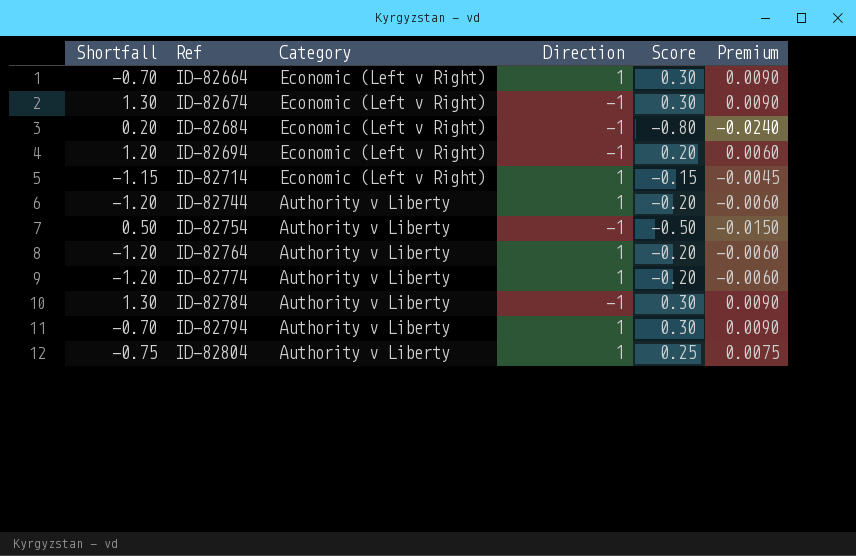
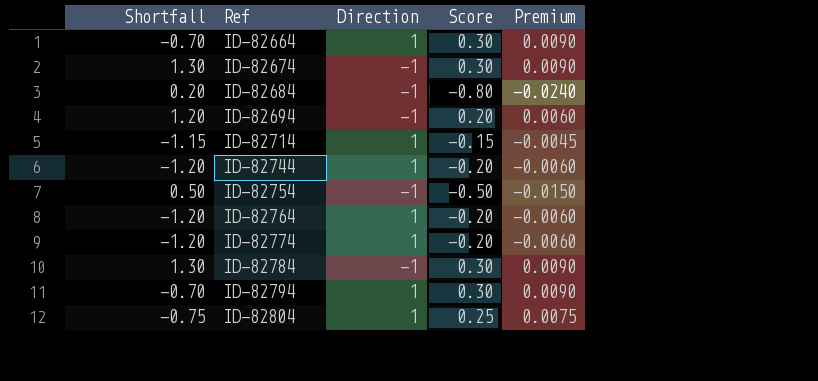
column Category | position: 3 -> none

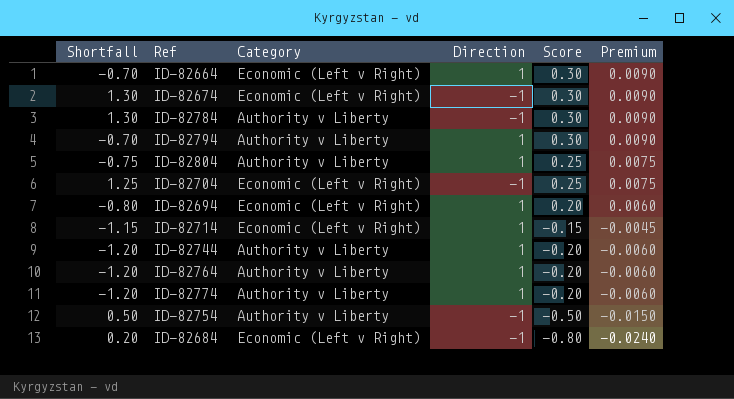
row order: Ref ascending -> Score descending
column Category | position: none -> 3
row ID-82704: none -> 1.25 | Economic (Left v Right) | -1 | 0.25 | 0.0075
ID-82694 | Shortfall: 1.20 -> -0.80
ID-82694 | Direction: -1 -> 1

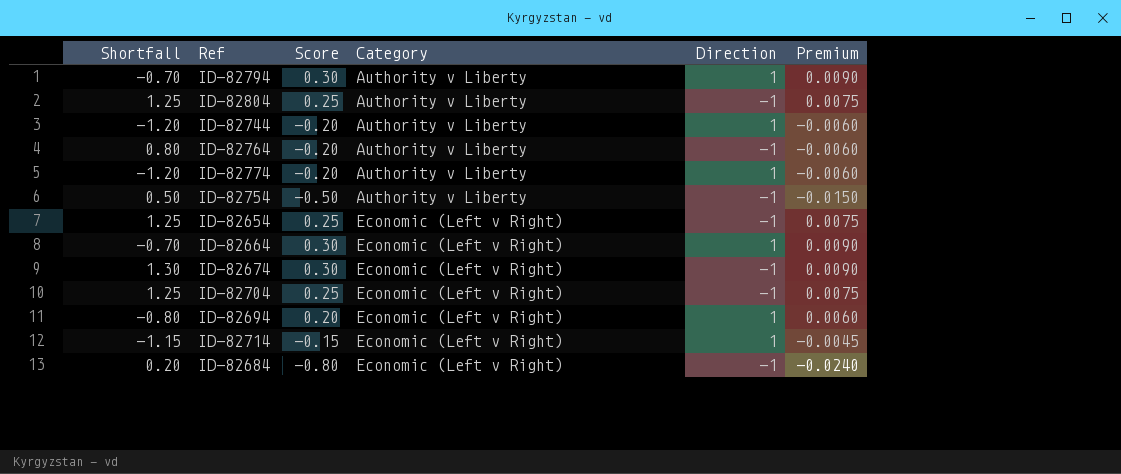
row order: Score descending -> Category ascending
column Score | position: 5 -> 3
row ID-82784: 1.30 | Authority v Liberty | -1 | 0.30 | 0.0090 -> none
ID-82804 | Shortfall: -0.75 -> 1.25
ID-82804 | Direction: 1 -> -1
ID-82764 | Shortfall: -1.20 -> 0.80
ID-82764 | Direction: 1 -> -1
row ID-82654: none -> 1.25 | 0.25 | Economic (Left v Right) | -1 | 0.0075

